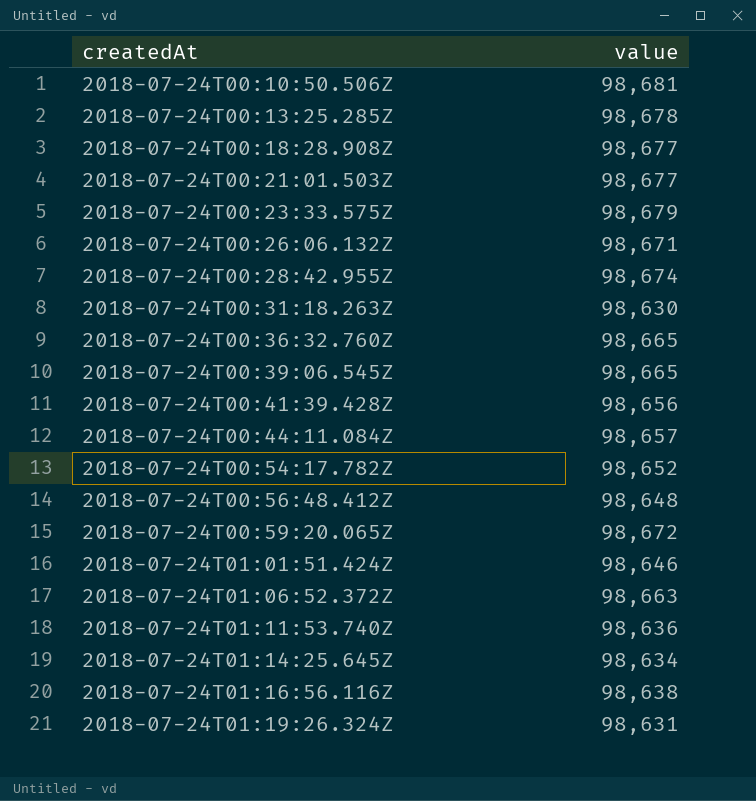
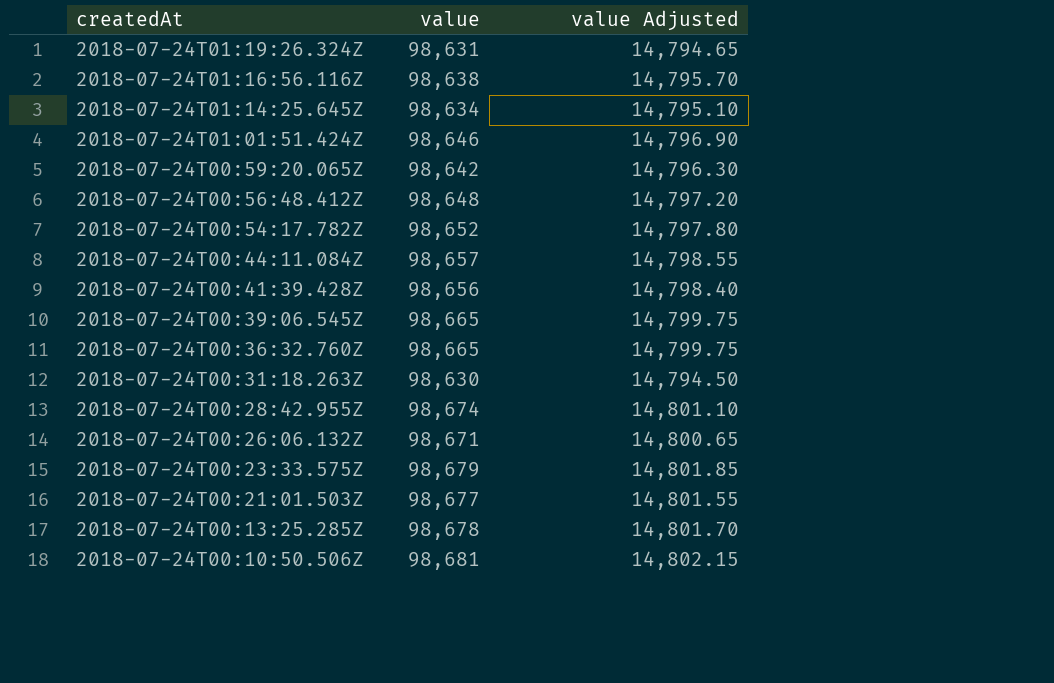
row order: createdAt ascending -> createdAt descending
column value Adjusted | formula: none -> [value] * 0.15
row 2018-07-24T00:18:28.908Z: 98,677 -> none
row 2018-07-24T01:06:52.372Z: 98,663 -> none
row 2018-07-24T01:11:53.740Z: 98,636 -> none
2018-07-24T00:59:20.065Z | value: 98,672 -> 98,642

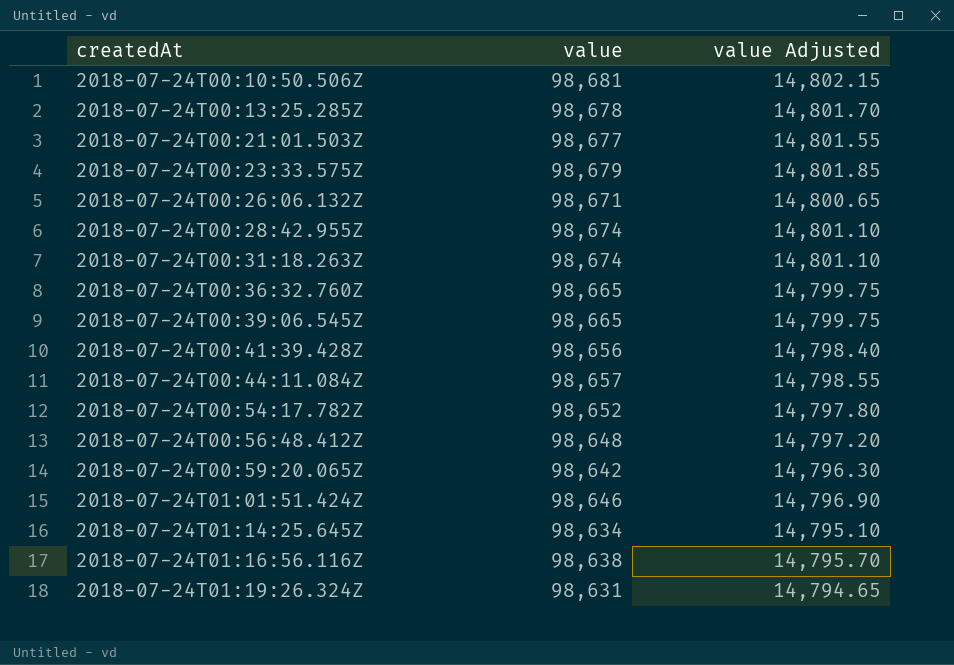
row order: createdAt descending -> createdAt ascending
2018-07-24T00:31:18.263Z | value: 98,630 -> 98,674
2018-07-24T00:31:18.263Z | value Adjusted: 14,794.50 -> 14,801.10

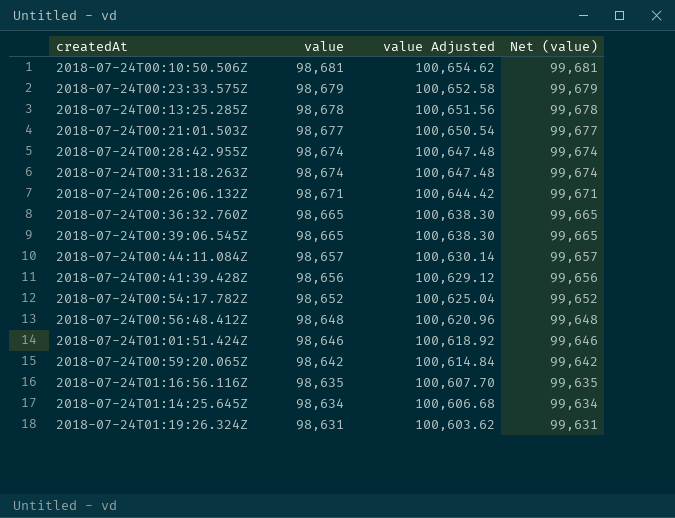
row order: createdAt ascending -> value descending
column value Adjusted | formula: [value] * 0.15 -> [value] * 1.02
column Net (value) | formula: none -> [value] + 1000
2018-07-24T01:16:56.116Z | value: 98,638 -> 98,635

